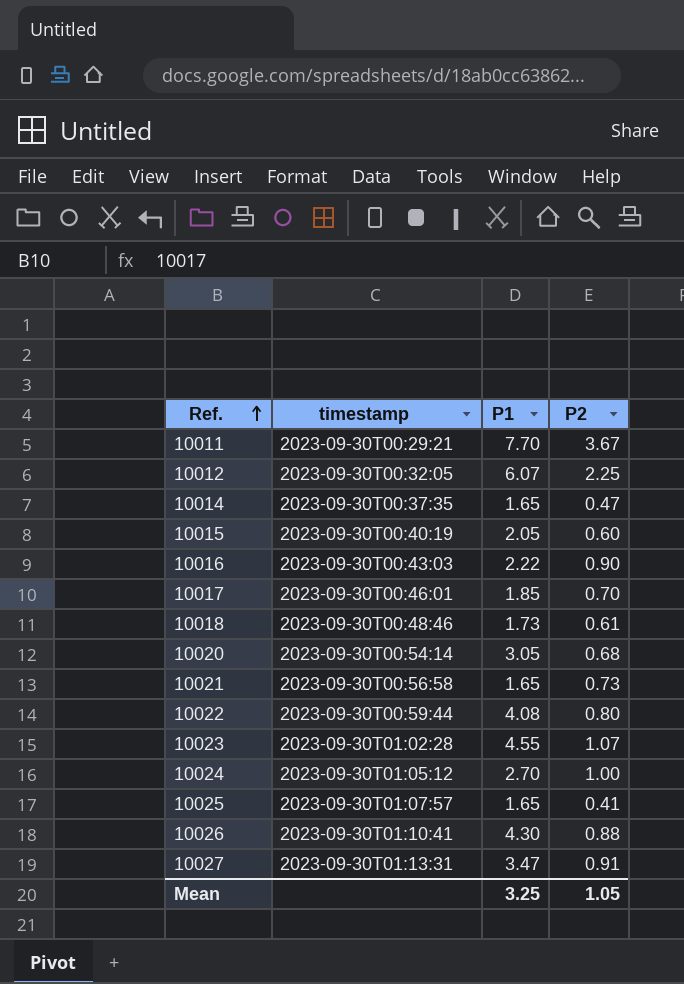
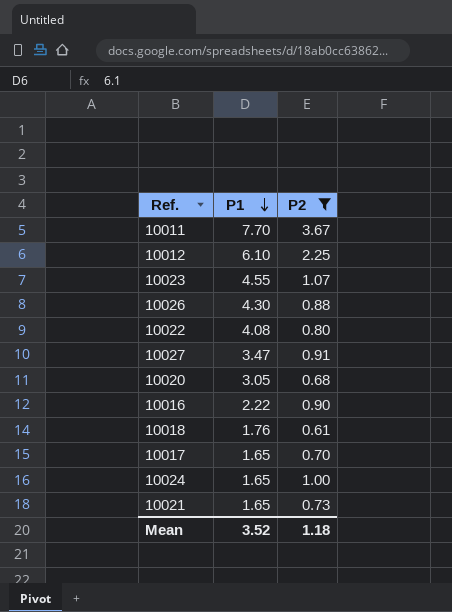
filter: none -> P2 >= 0.61
row order: Ref. ascending -> P1 descending
column timestamp | position: 2 -> none
10012 | P1: 6.07 -> 6.10
10018 | P1: 1.73 -> 1.76
10017 | P1: 1.85 -> 1.65
10024 | P1: 2.70 -> 1.65
Mean | P1: 3.25 -> 3.52
Mean | P2: 1.05 -> 1.18

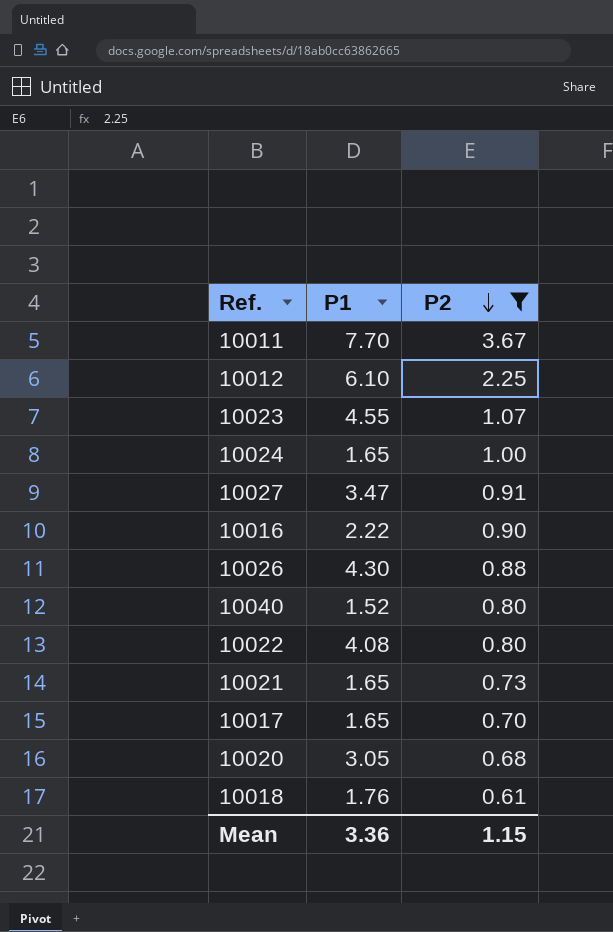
row order: P1 descending -> P2 descending
row 10040: none -> 1.52 | 0.80
Mean | P1: 3.52 -> 3.36
Mean | P2: 1.18 -> 1.15

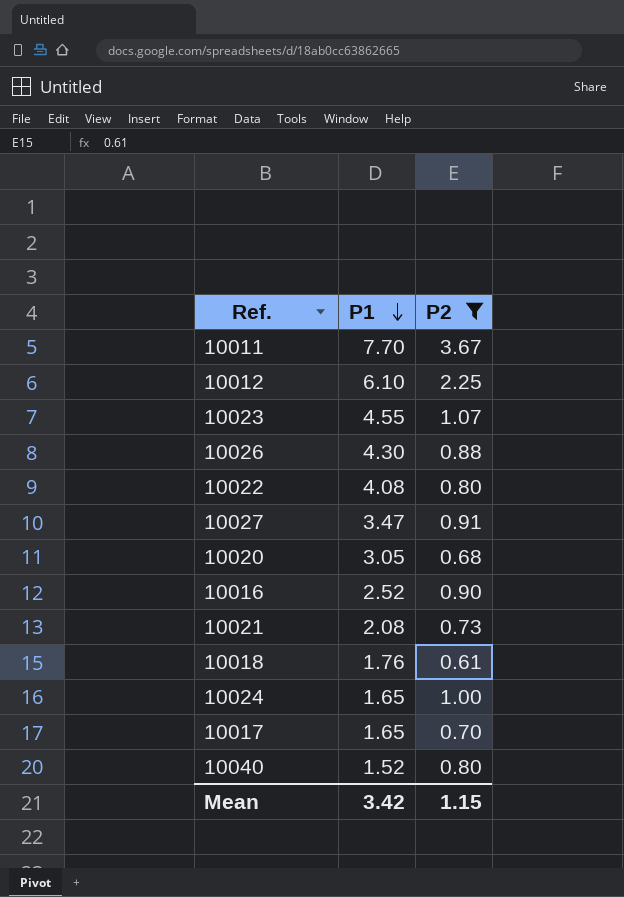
row order: P2 descending -> P1 descending
10016 | P1: 2.22 -> 2.52
10021 | P1: 1.65 -> 2.08
Mean | P1: 3.36 -> 3.42

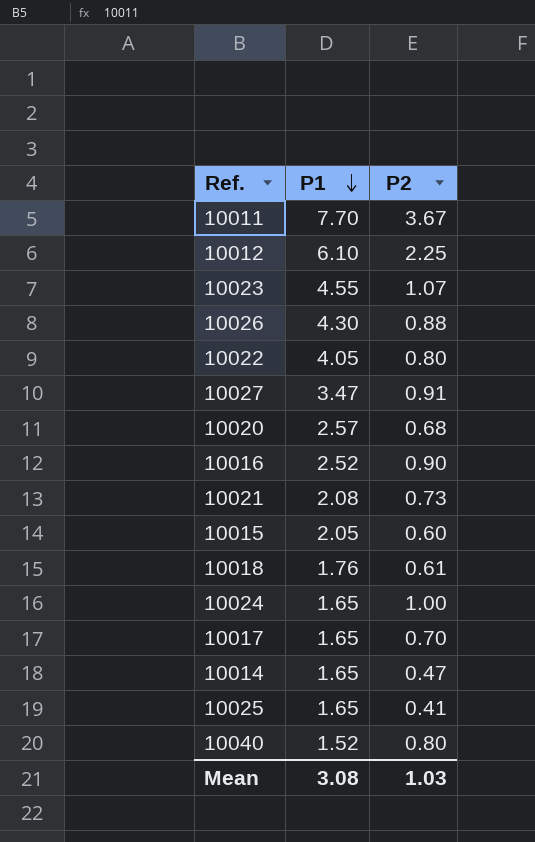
filter: P2 >= 0.61 -> none
10022 | P1: 4.08 -> 4.05
10020 | P1: 3.05 -> 2.57
Mean | P1: 3.42 -> 3.08
Mean | P2: 1.15 -> 1.03

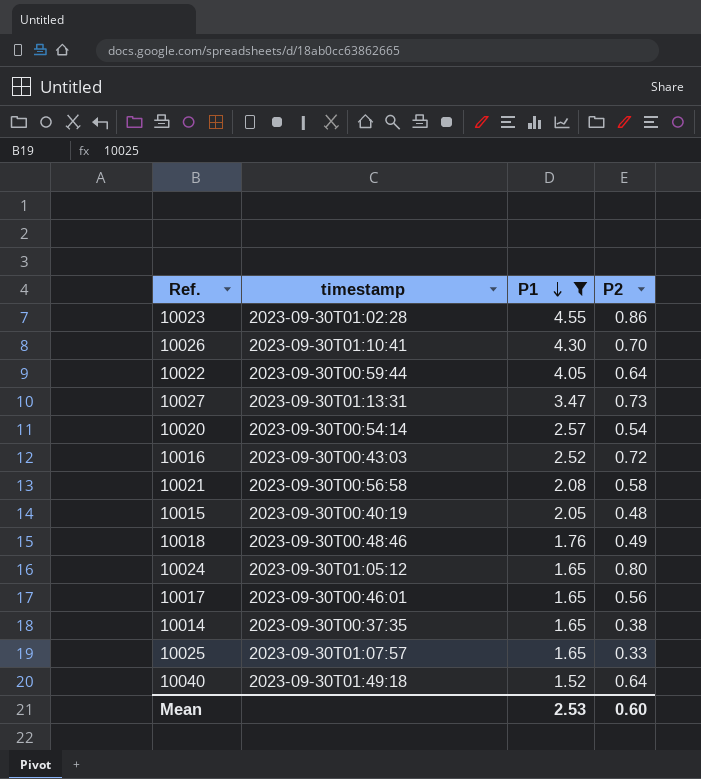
filter: none -> P1 <= 4.55
column timestamp | position: none -> 2
10023 | P2: 1.07 -> 0.86
10026 | P2: 0.88 -> 0.70
10022 | P2: 0.80 -> 0.64
10027 | P2: 0.91 -> 0.73
10020 | P2: 0.68 -> 0.54
10016 | P2: 0.90 -> 0.72
10021 | P2: 0.73 -> 0.58
10015 | P2: 0.60 -> 0.48
10018 | P2: 0.61 -> 0.49
10024 | P2: 1.00 -> 0.80
10017 | P2: 0.70 -> 0.56
10014 | P2: 0.47 -> 0.38
10025 | P2: 0.41 -> 0.33
10040 | P2: 0.80 -> 0.64
Mean | P1: 3.08 -> 2.53
Mean | P2: 1.03 -> 0.60

